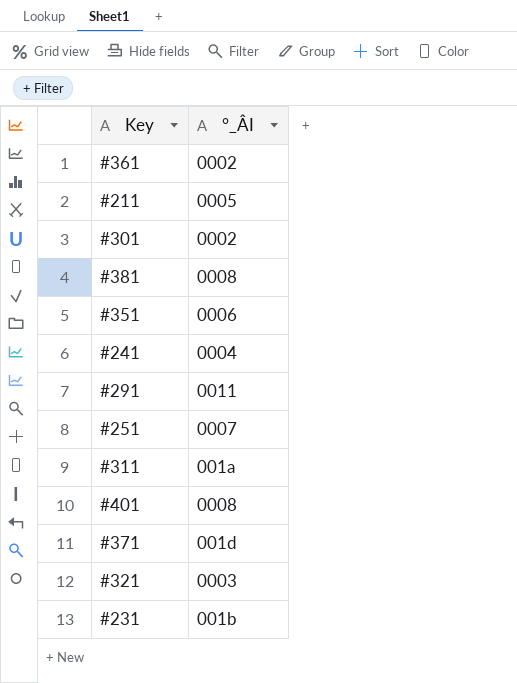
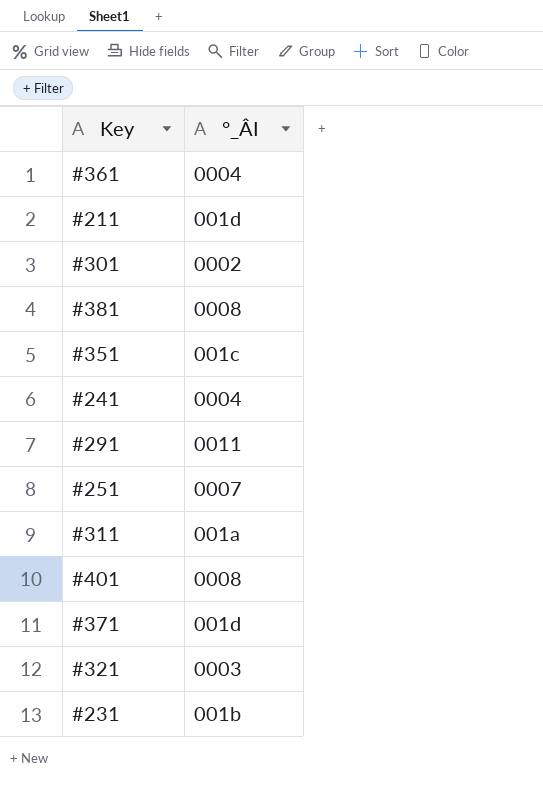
#361 | °_ÂI: 0002 -> 0004
#211 | °_ÂI: 0005 -> 001d
#351 | °_ÂI: 0006 -> 001c

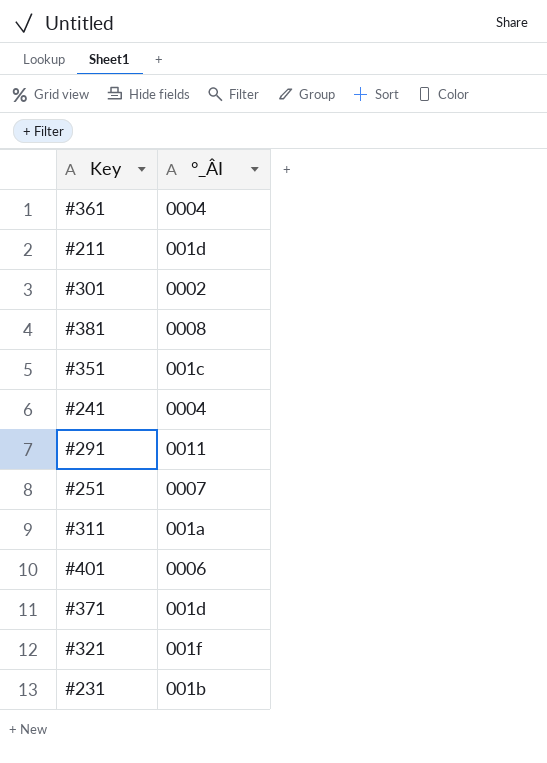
#401 | °_ÂI: 0008 -> 0006
#321 | °_ÂI: 0003 -> 001f

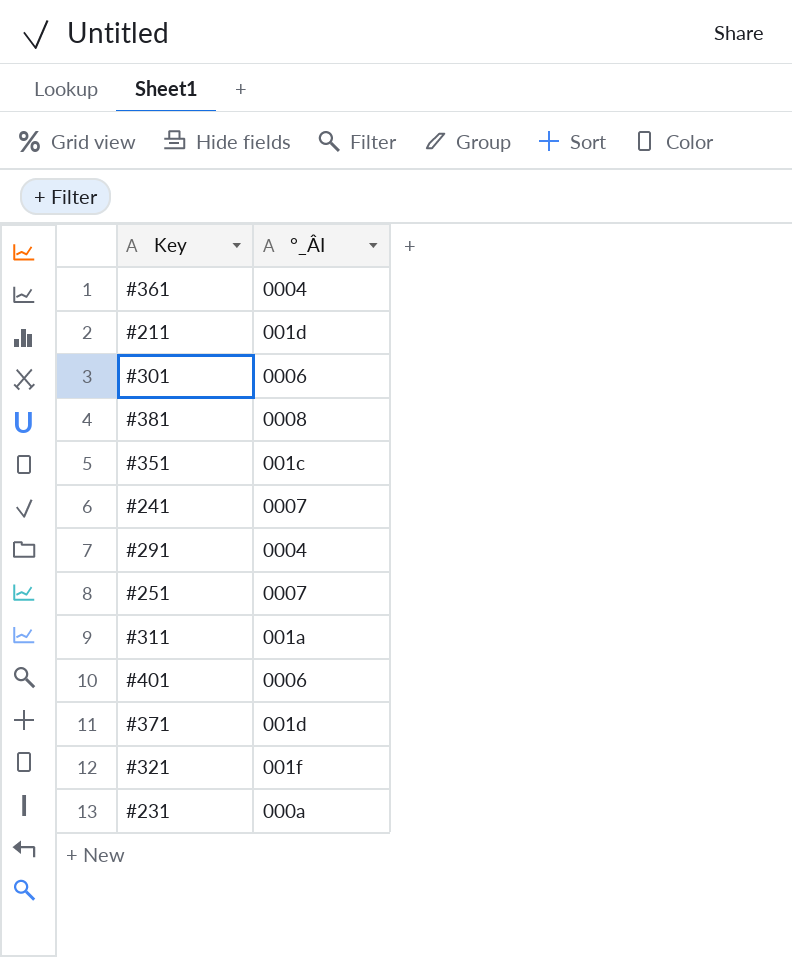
#301 | °_ÂI: 0002 -> 0006
#241 | °_ÂI: 0004 -> 0007
#291 | °_ÂI: 0011 -> 0004
#231 | °_ÂI: 001b -> 000a

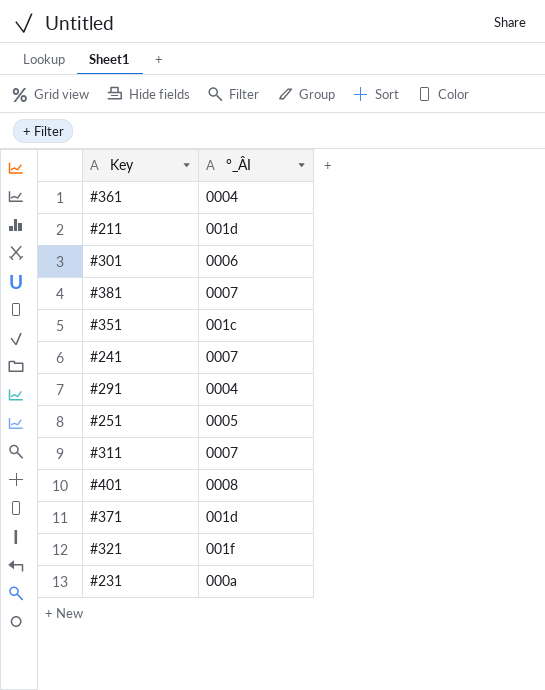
#381 | °_ÂI: 0008 -> 0007
#251 | °_ÂI: 0007 -> 0005
#311 | °_ÂI: 001a -> 0007
#401 | °_ÂI: 0006 -> 0008

